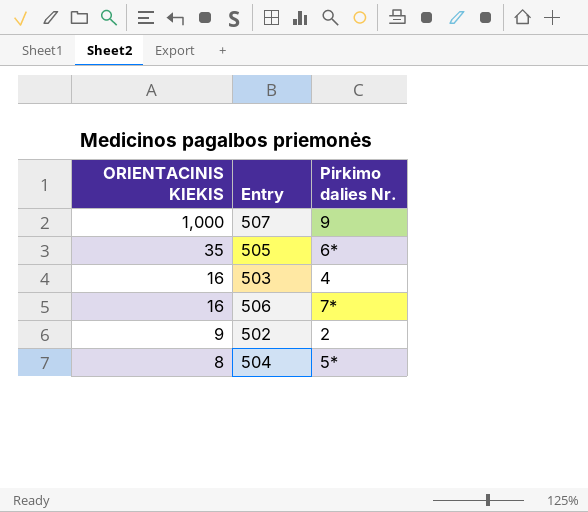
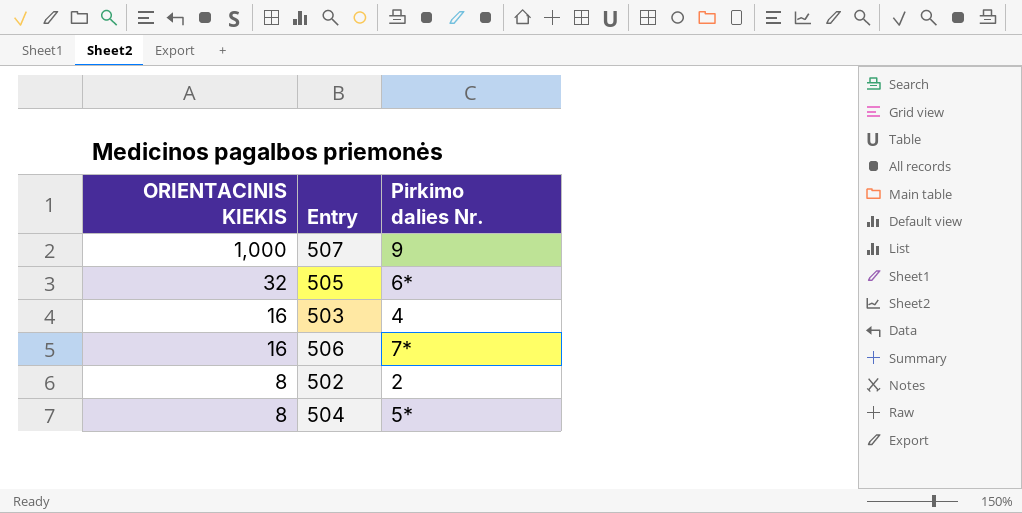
505 | ORIENTACINIS KIEKIS: 35 -> 32
502 | ORIENTACINIS KIEKIS: 9 -> 8

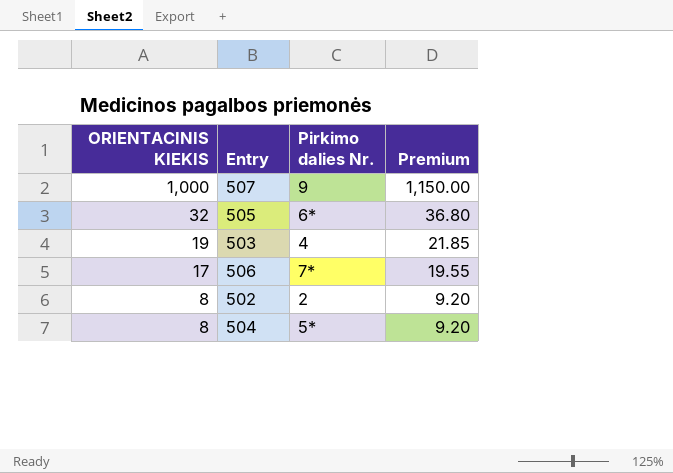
column Premium | formula: none -> [ORIENTACINIS KIEKIS] * 1.15
503 | ORIENTACINIS KIEKIS: 16 -> 19
506 | ORIENTACINIS KIEKIS: 16 -> 17

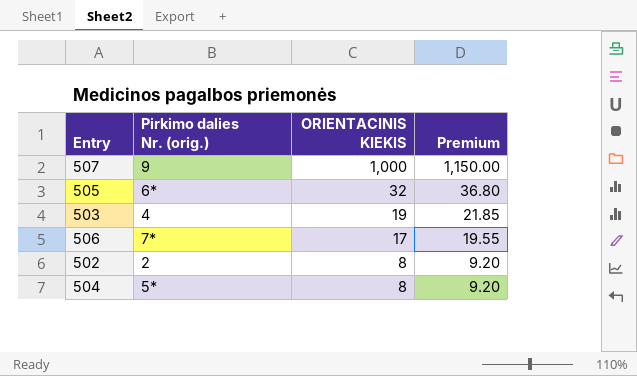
column name: Pirkimo dalies Nr. -> Pirkimo dalies Nr. (orig.)
column ORIENTACINIS KIEKIS | position: 1 -> 3

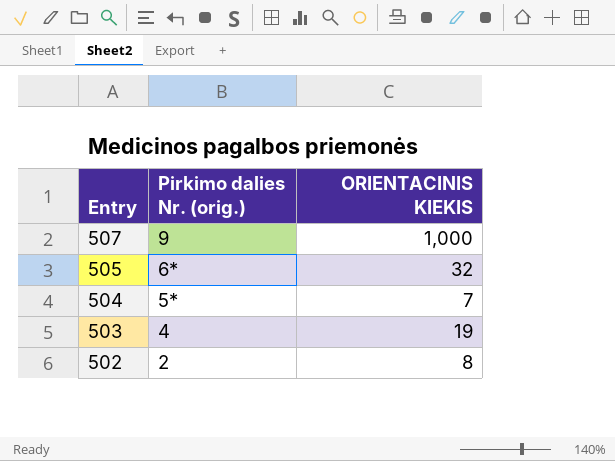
row order: ORIENTACINIS KIEKIS descending -> Entry descending
column Premium | formula: [ORIENTACINIS KIEKIS] * 1.15 -> none
row 506: 7* | 17 | 19.55 -> none
504 | ORIENTACINIS KIEKIS: 8 -> 7

